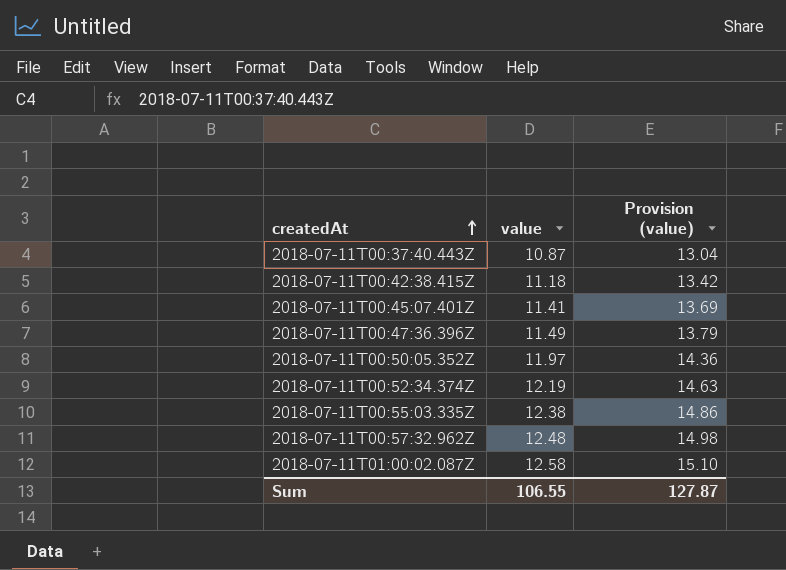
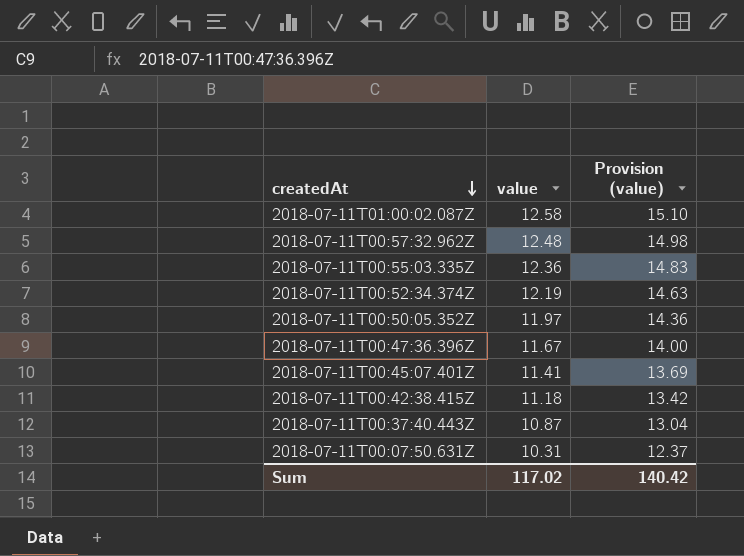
row order: createdAt ascending -> createdAt descending
2018-07-11T00:55:03.335Z | value: 12.38 -> 12.36
2018-07-11T00:55:03.335Z | Provision (value): 14.86 -> 14.83
2018-07-11T00:47:36.396Z | value: 11.49 -> 11.67
2018-07-11T00:47:36.396Z | Provision (value): 13.79 -> 14.00
row 2018-07-11T00:07:50.631Z: none -> 10.31 | 12.37
Sum | value: 106.55 -> 117.02
Sum | Provision (value): 127.87 -> 140.42

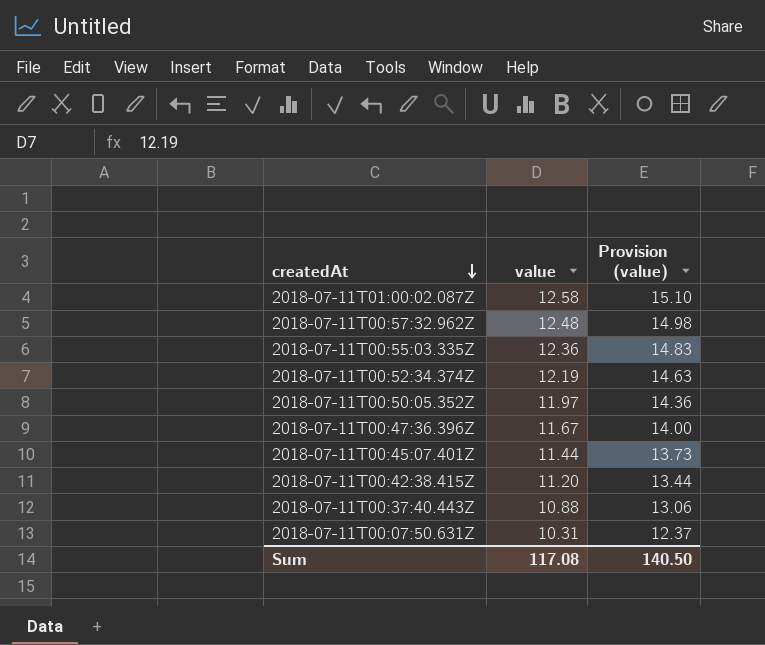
2018-07-11T00:45:07.401Z | value: 11.41 -> 11.44
2018-07-11T00:45:07.401Z | Provision (value): 13.69 -> 13.73
2018-07-11T00:42:38.415Z | value: 11.18 -> 11.20
2018-07-11T00:42:38.415Z | Provision (value): 13.42 -> 13.44
2018-07-11T00:37:40.443Z | value: 10.87 -> 10.88
2018-07-11T00:37:40.443Z | Provision (value): 13.04 -> 13.06
Sum | value: 117.02 -> 117.08
Sum | Provision (value): 140.42 -> 140.50

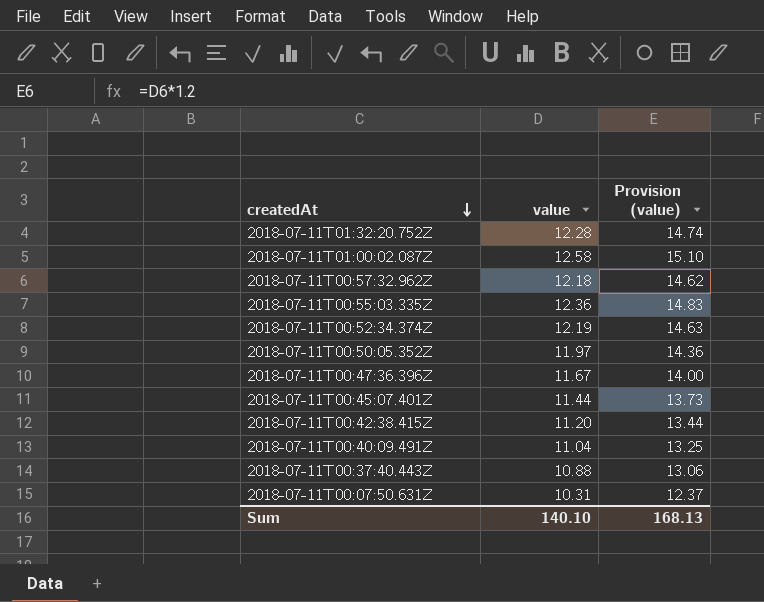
row 2018-07-11T01:32:20.752Z: none -> 12.28 | 14.74
2018-07-11T00:57:32.962Z | value: 12.48 -> 12.18
2018-07-11T00:57:32.962Z | Provision (value): 14.98 -> 14.62
row 2018-07-11T00:40:09.491Z: none -> 11.04 | 13.25
Sum | value: 117.08 -> 140.10
Sum | Provision (value): 140.50 -> 168.13

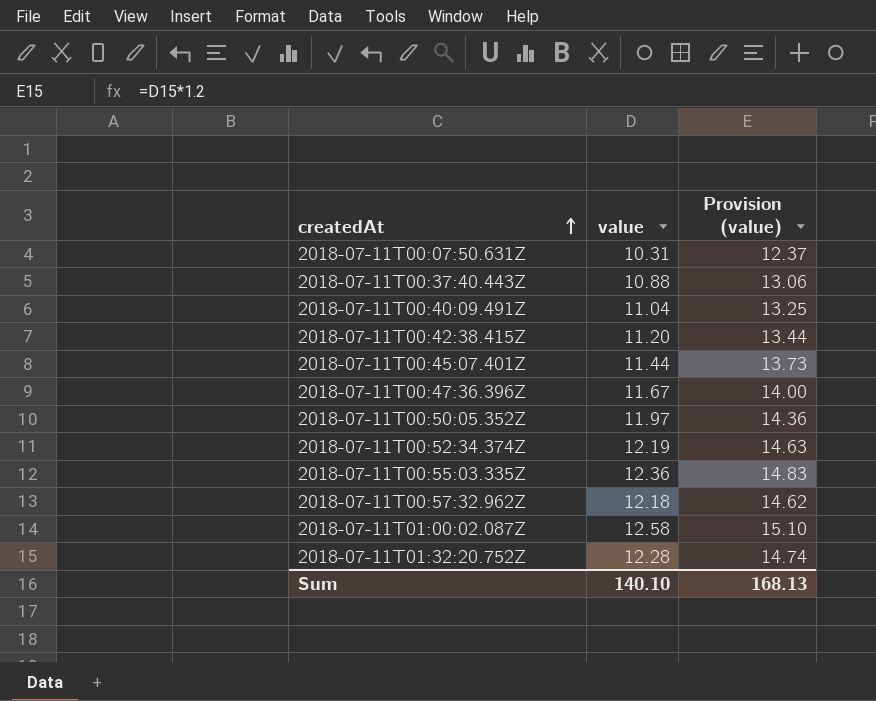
row order: createdAt descending -> createdAt ascending

